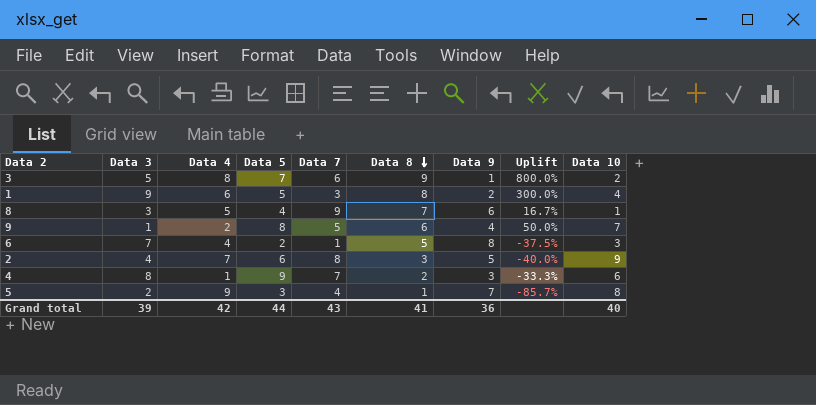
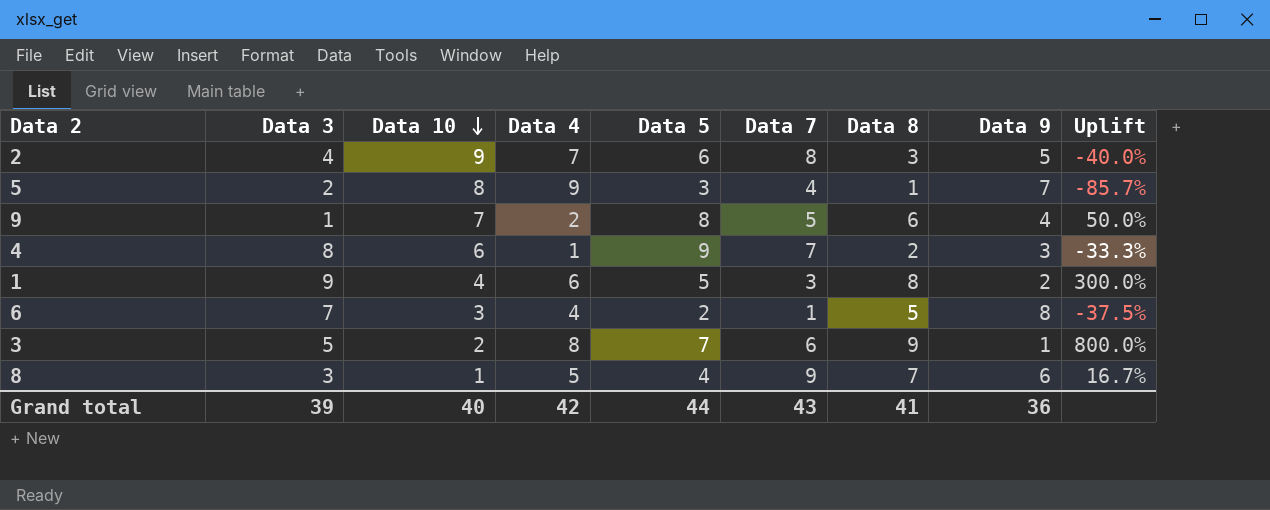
row order: Data 8 descending -> Data 10 descending
column Data 10 | position: 9 -> 3

